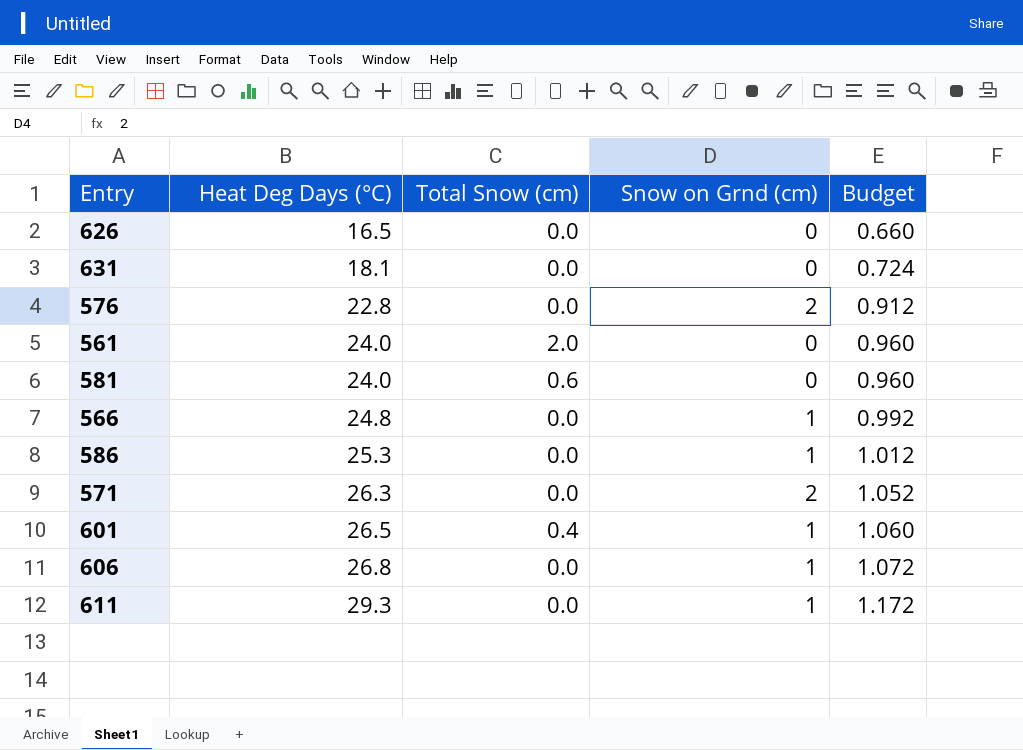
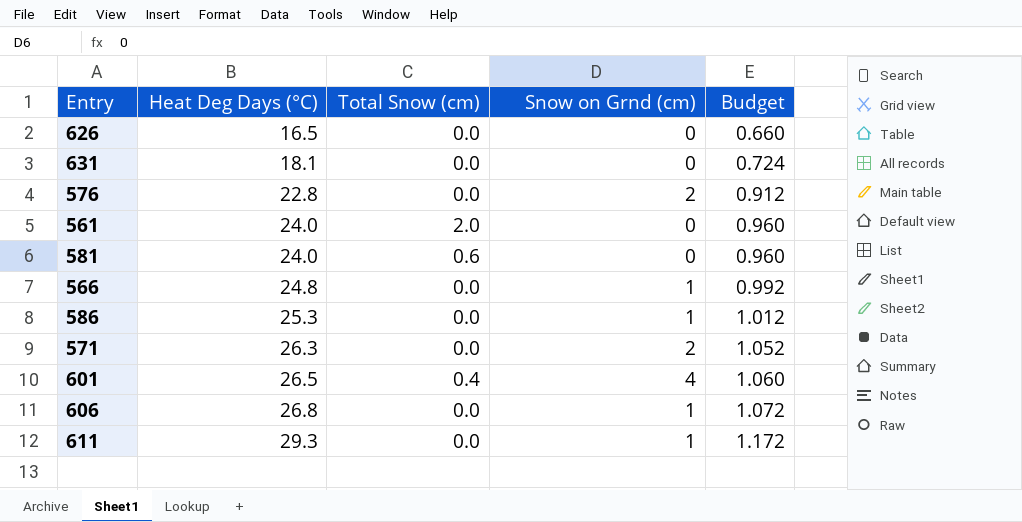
601 | Snow on Grnd (cm): 1 -> 4

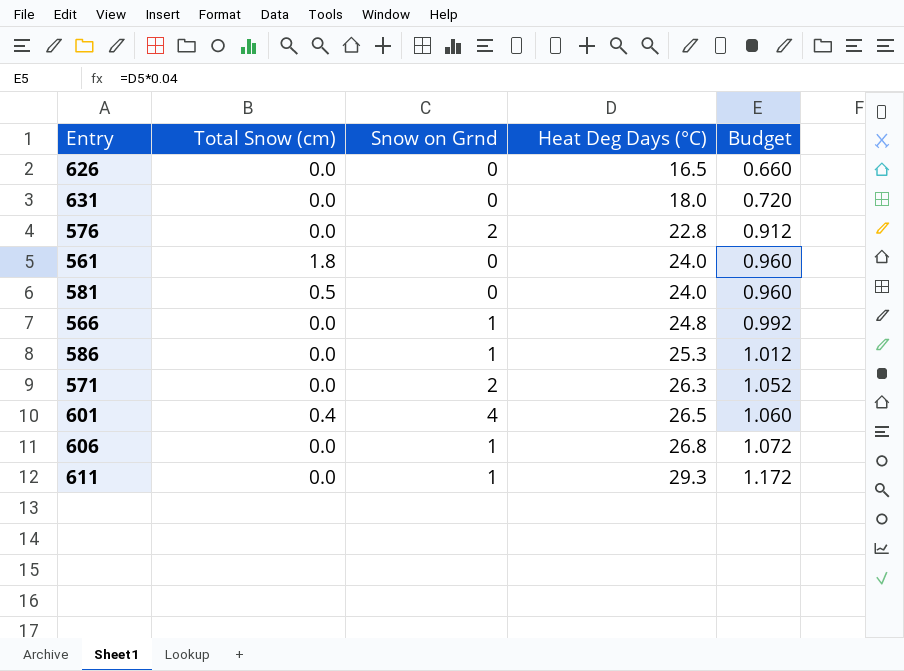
column name: Snow on Grnd (cm) -> Snow on Grnd
column Heat Deg Days (°C) | position: 2 -> 4
631 | Heat Deg Days (°C): 18.1 -> 18.0
631 | Budget: 0.724 -> 0.720
561 | Total Snow (cm): 2.0 -> 1.8
581 | Total Snow (cm): 0.6 -> 0.5

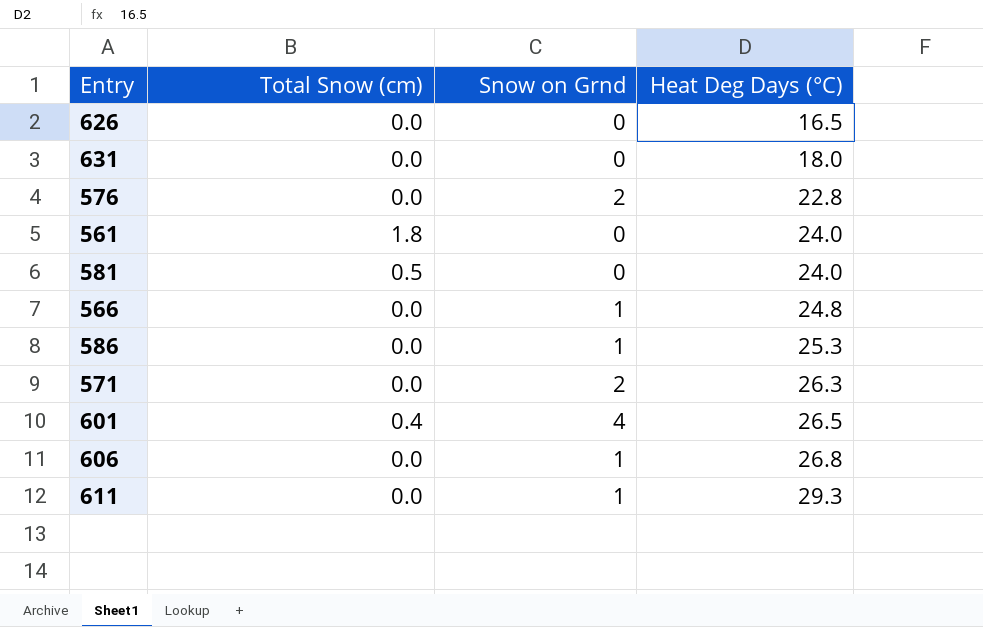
column Budget | formula: [Heat Deg Days (°C)] * 0.04 -> none

